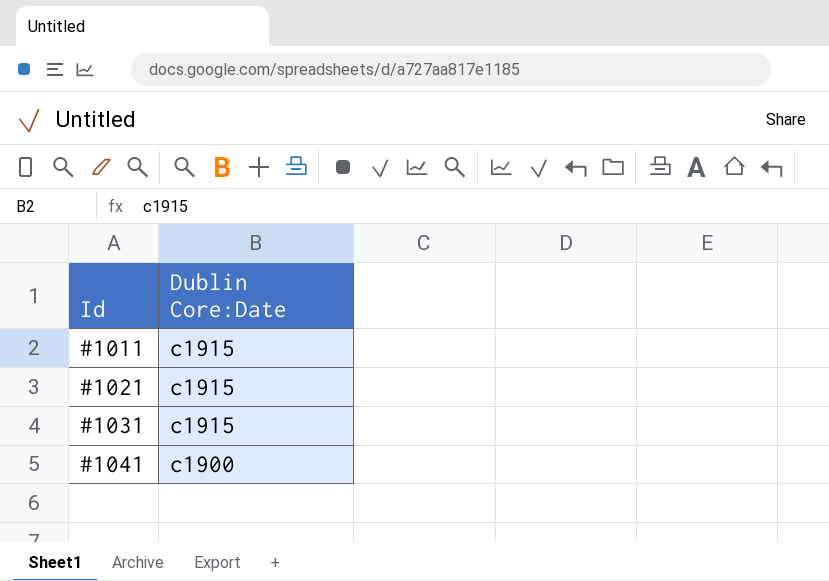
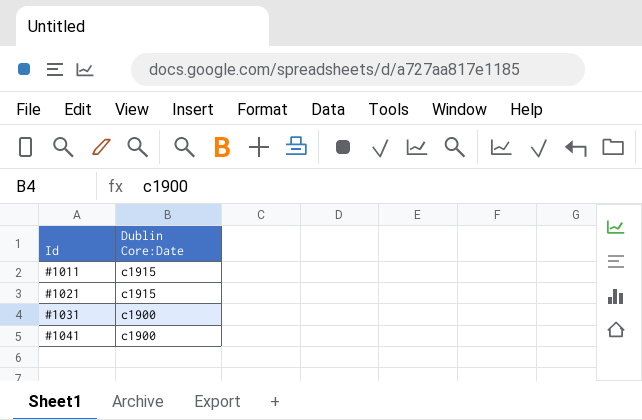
#1031 | Dublin Core:Date: c1915 -> c1900

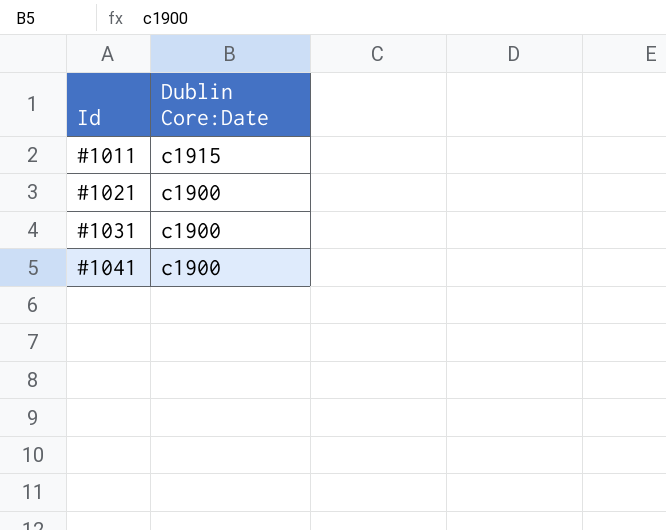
#1021 | Dublin Core:Date: c1915 -> c1900

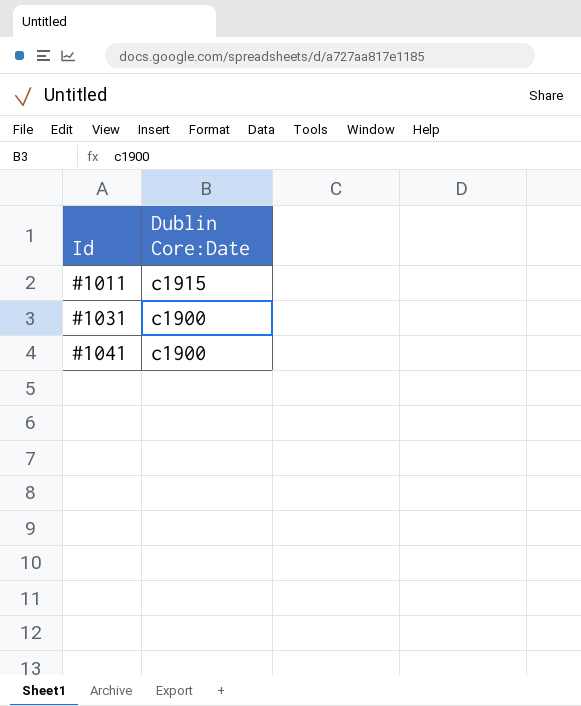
row #1021: c1900 -> none

